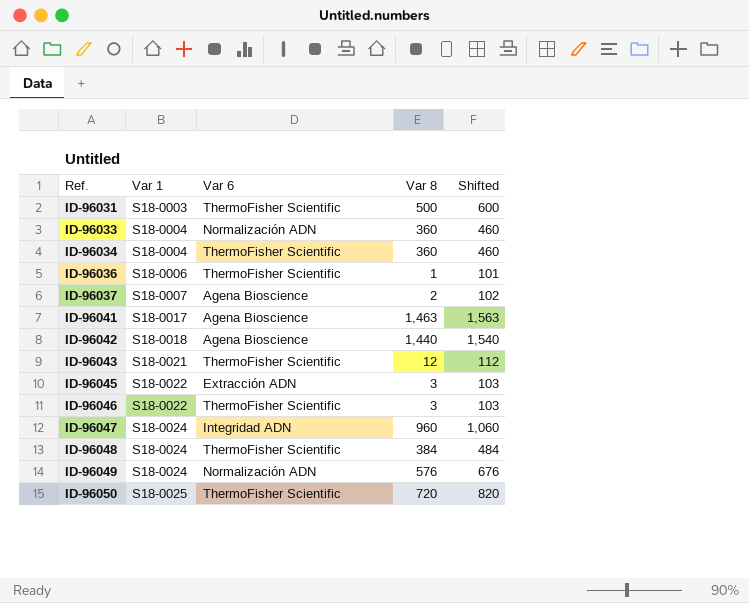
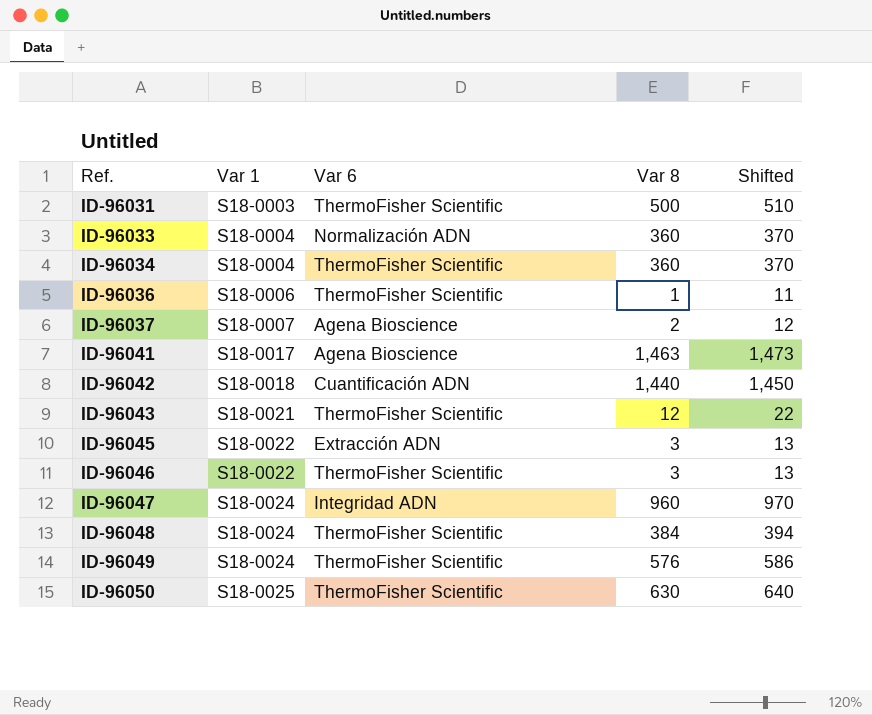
column Shifted | formula: [Var 8] + 100 -> [Var 8] + 10
ID-96042 | Var 6: Agena Bioscience -> Cuantificación ADN
ID-96049 | Var 6: Normalización ADN -> ThermoFisher Scientific
ID-96050 | Var 8: 720 -> 630

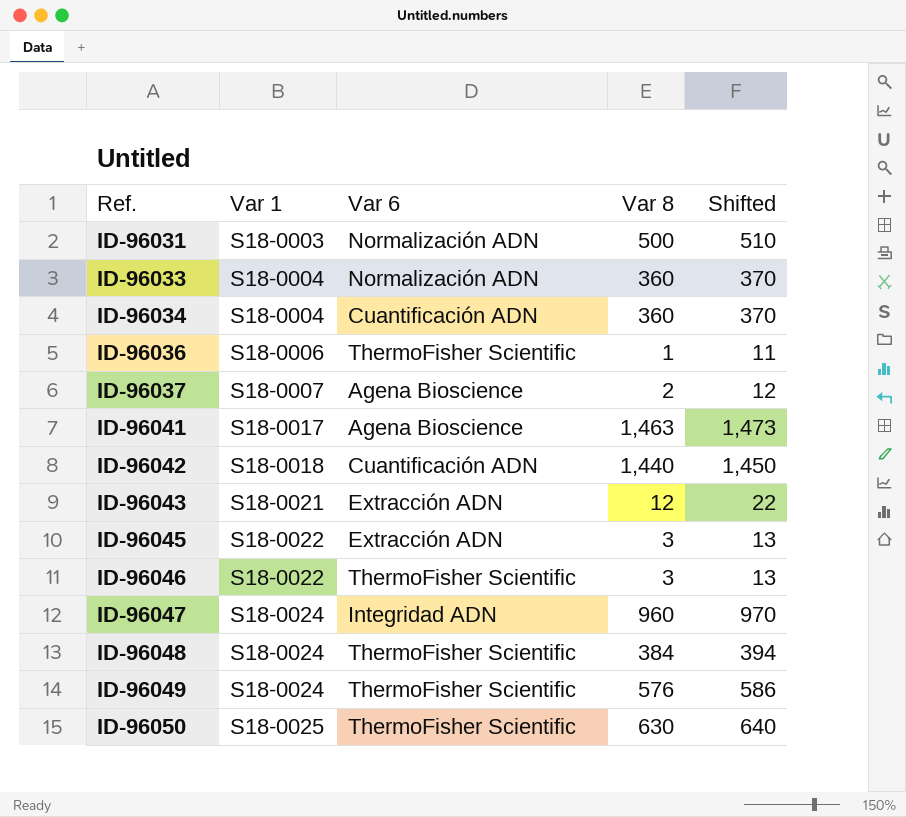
ID-96031 | Var 6: ThermoFisher Scientific -> Normalización ADN
ID-96034 | Var 6: ThermoFisher Scientific -> Cuantificación ADN
ID-96043 | Var 6: ThermoFisher Scientific -> Extracción ADN

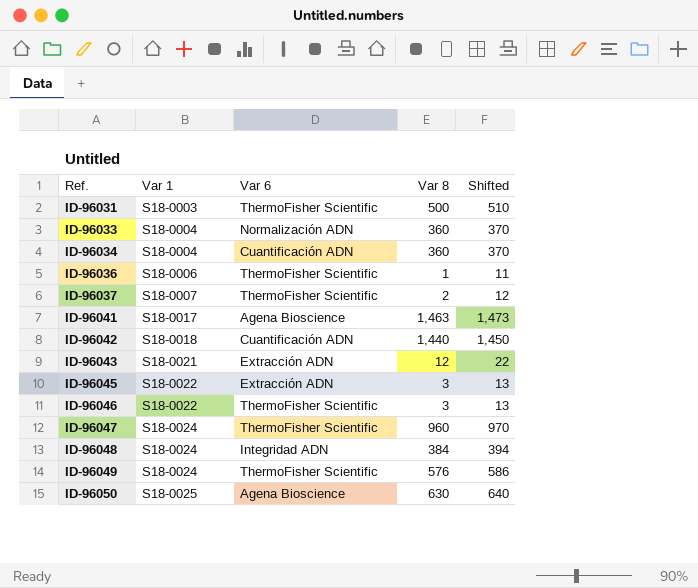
ID-96031 | Var 6: Normalización ADN -> ThermoFisher Scientific
ID-96037 | Var 6: Agena Bioscience -> ThermoFisher Scientific
ID-96047 | Var 6: Integridad ADN -> ThermoFisher Scientific
ID-96048 | Var 6: ThermoFisher Scientific -> Integridad ADN
ID-96050 | Var 6: ThermoFisher Scientific -> Agena Bioscience

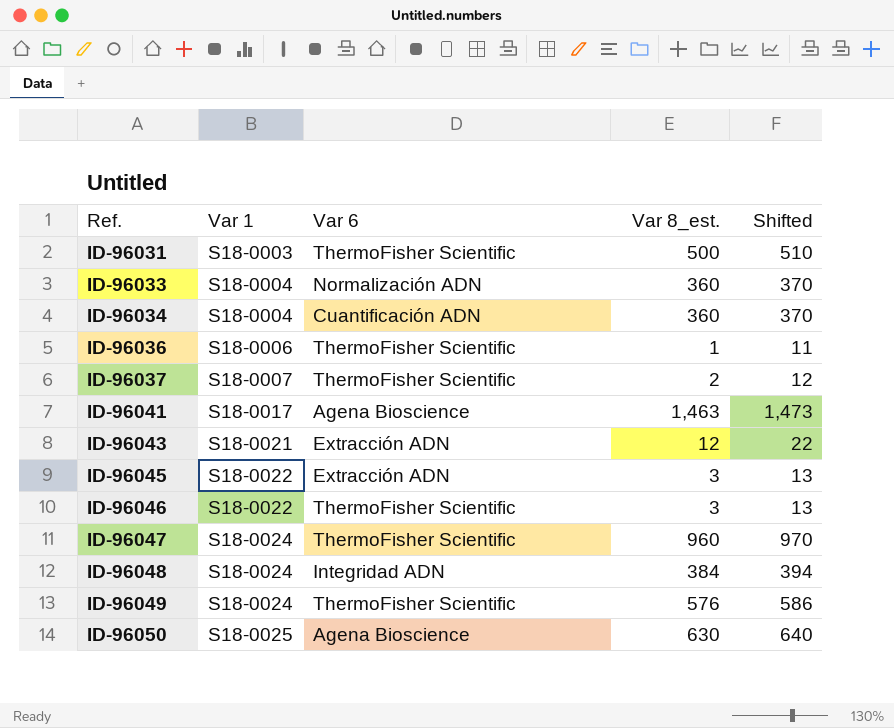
column name: Var 8 -> Var 8_est.
row ID-96042: S18-0018 | Cuantificación ADN | 1,440 | 1,450 -> none

